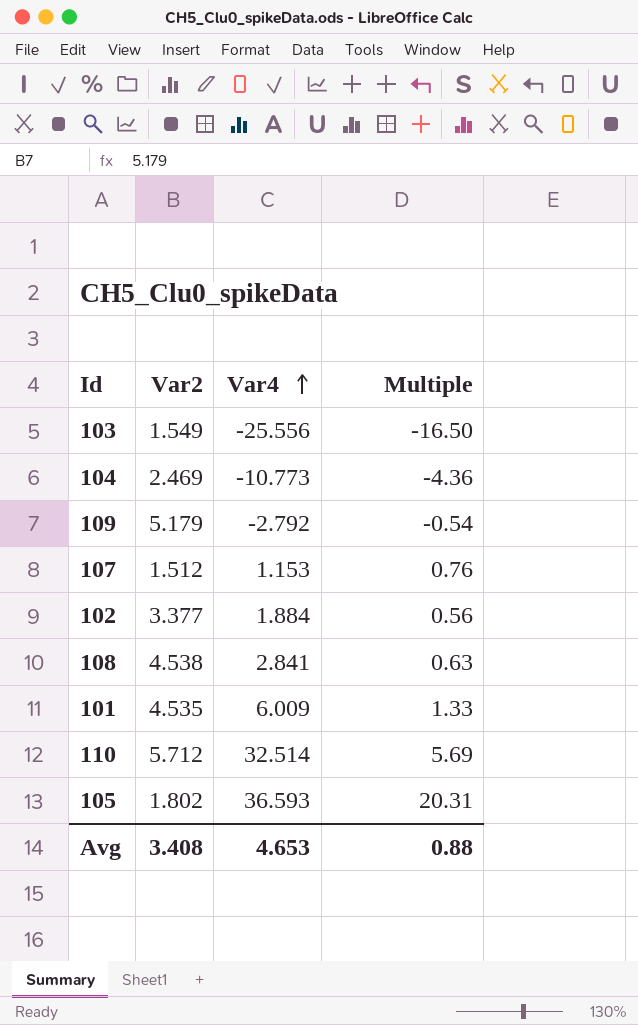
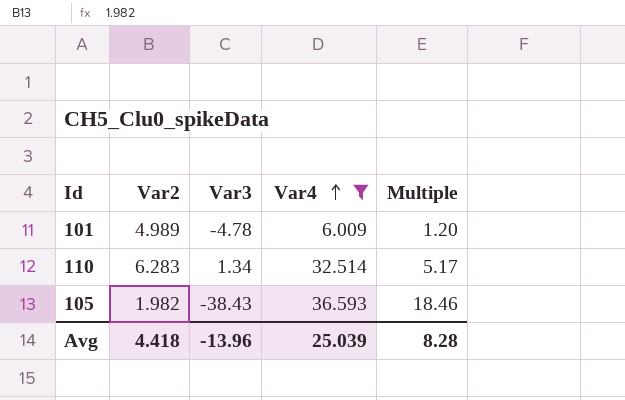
filter: none -> Var4 >= 6.009
column Var3 | position: none -> 3
101 | Var2: 4.535 -> 4.989
101 | Multiple: 1.33 -> 1.20
110 | Var2: 5.712 -> 6.283
110 | Multiple: 5.69 -> 5.17
105 | Var2: 1.802 -> 1.982
105 | Multiple: 20.31 -> 18.46
Avg | Var2: 3.408 -> 4.418
Avg | Var4: 4.653 -> 25.039
Avg | Multiple: 0.88 -> 8.28

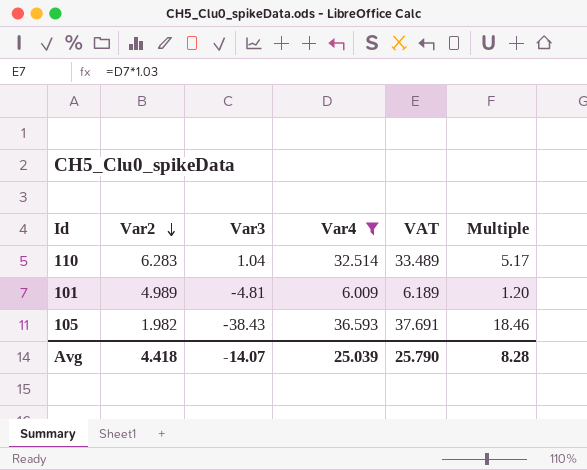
row order: Var4 ascending -> Var2 descending
column VAT | formula: none -> [Var4] * 1.03
110 | Var3: 1.34 -> 1.04
101 | Var3: -4.78 -> -4.81
Avg | Var3: -13.96 -> -14.07

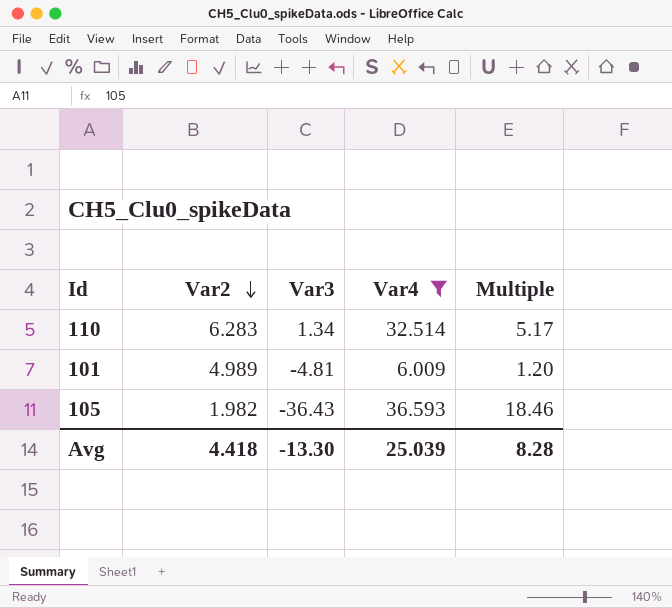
column VAT | formula: [Var4] * 1.03 -> none
110 | Var3: 1.04 -> 1.34
105 | Var3: -38.43 -> -36.43
Avg | Var3: -14.07 -> -13.30

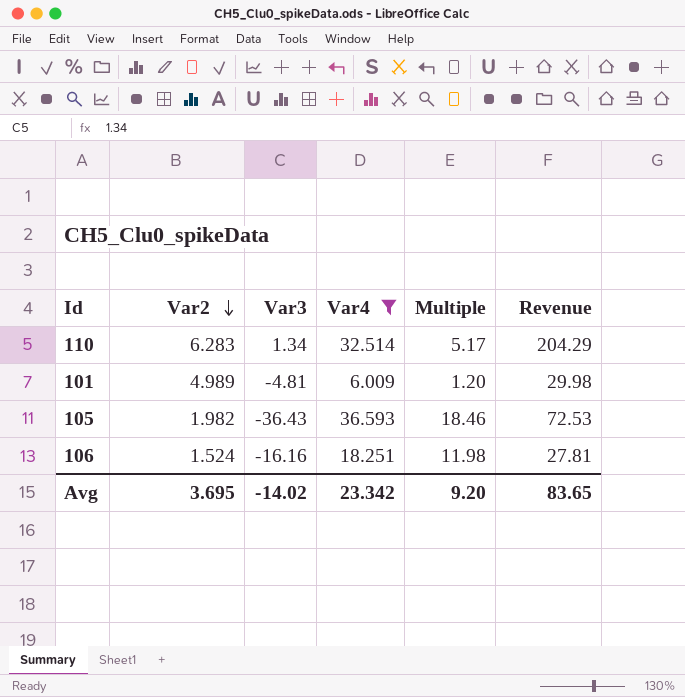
column Revenue | formula: none -> [Var2] * [Var4]
row 106: none -> 1.524 | -16.16 | 18.251 | 11.98 | 27.81
Avg | Var2: 4.418 -> 3.695
Avg | Var3: -13.30 -> -14.02
Avg | Var4: 25.039 -> 23.342
Avg | Multiple: 8.28 -> 9.20

